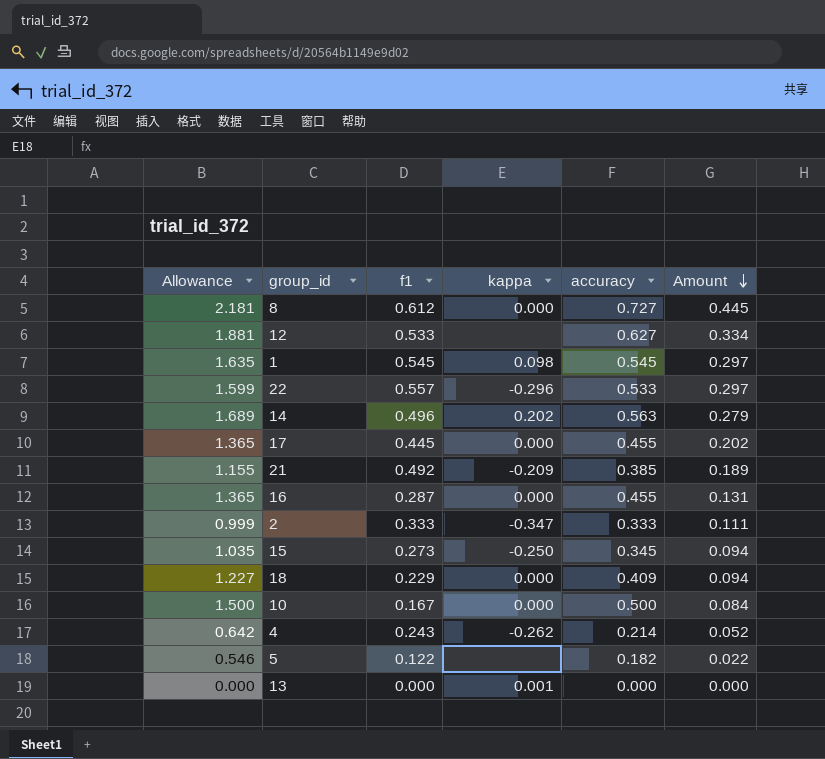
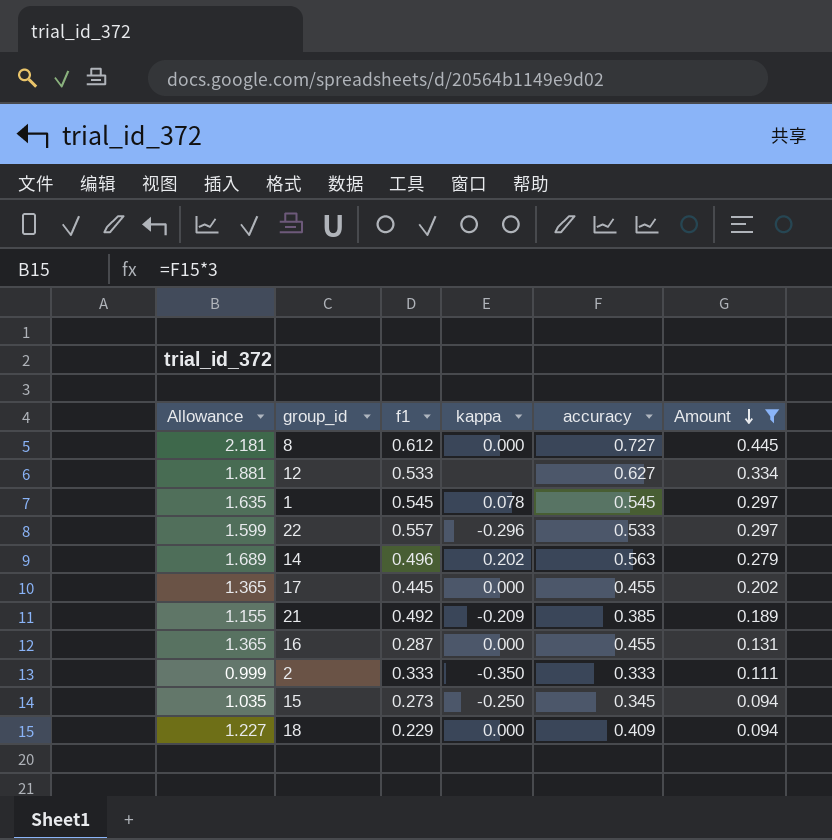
filter: none -> Amount >= 0.094
1 | kappa: 0.098 -> 0.078
2 | kappa: -0.347 -> -0.350

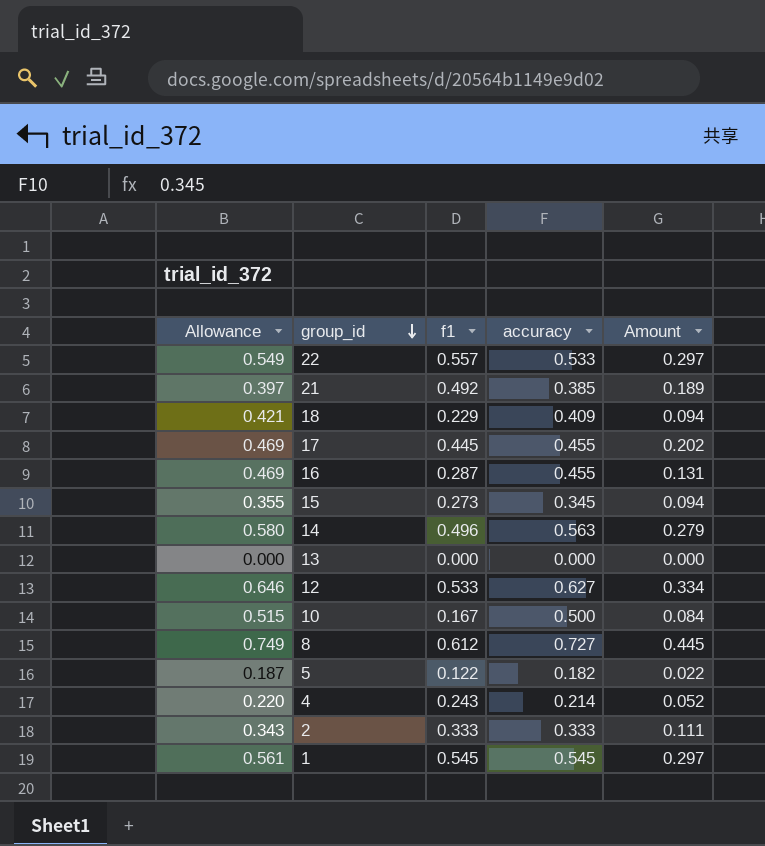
filter: Amount >= 0.094 -> none
row order: Amount descending -> group_id descending
column kappa | position: 4 -> none
column Allowance | formula: [accuracy] * 3 -> [accuracy] * 1.03

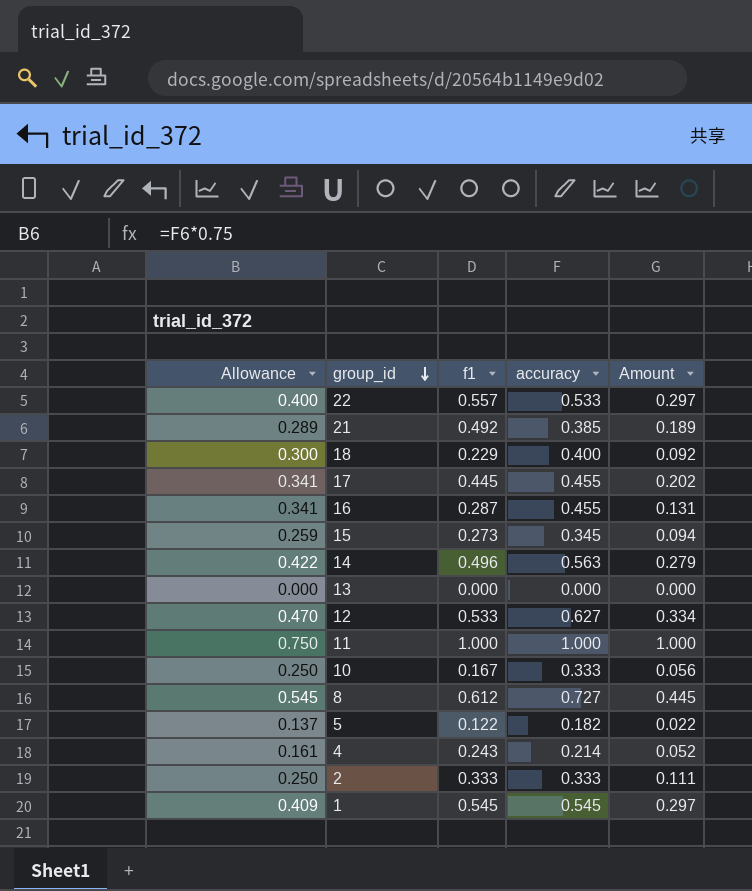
column Allowance | formula: [accuracy] * 1.03 -> [accuracy] * 0.75
18 | accuracy: 0.409 -> 0.400
18 | Amount: 0.094 -> 0.092
row 11: none -> 0.750 | 1.000 | 1.000 | 1.000
10 | accuracy: 0.500 -> 0.333
10 | Amount: 0.084 -> 0.056

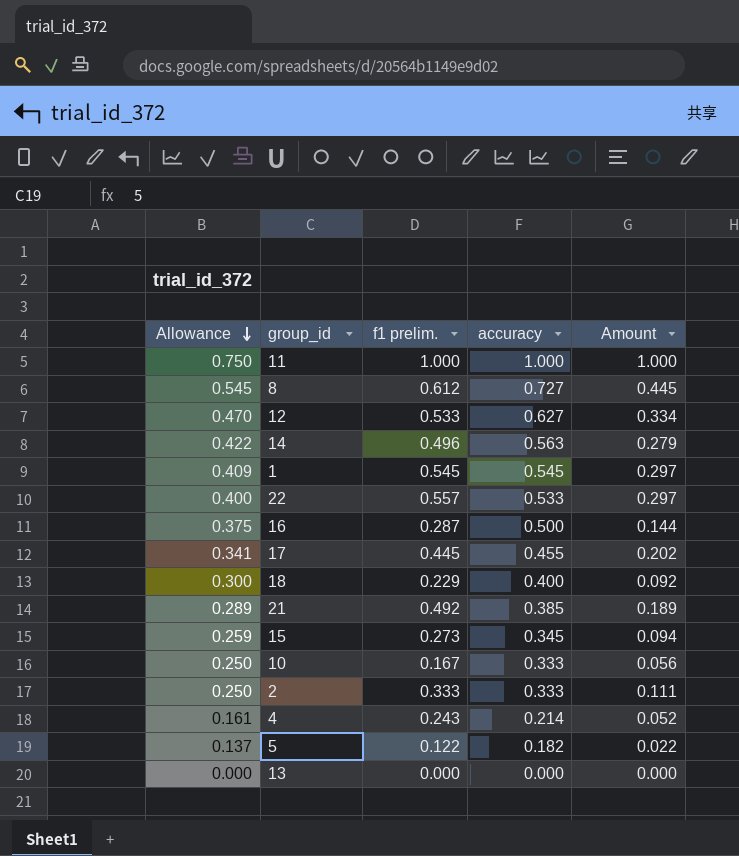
row order: group_id descending -> Allowance descending
column name: f1 -> f1 prelim.
16 | Allowance: 0.341 -> 0.375
16 | accuracy: 0.455 -> 0.500
16 | Amount: 0.131 -> 0.144

